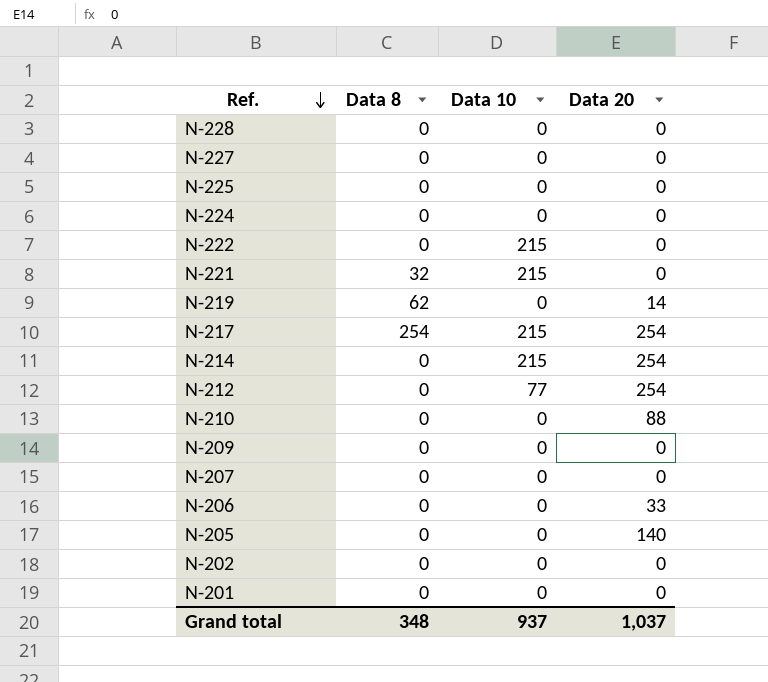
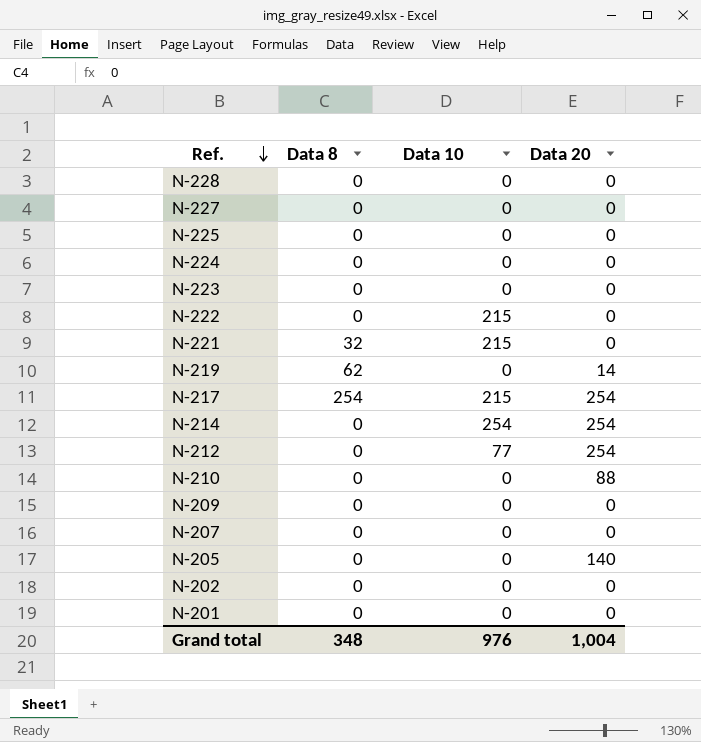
row N-206: 0 | 0 | 33 -> none
row N-223: none -> 0 | 0 | 0
N-214 | Data 10: 215 -> 254
Grand total | Data 10: 937 -> 976
Grand total | Data 20: 1,037 -> 1,004

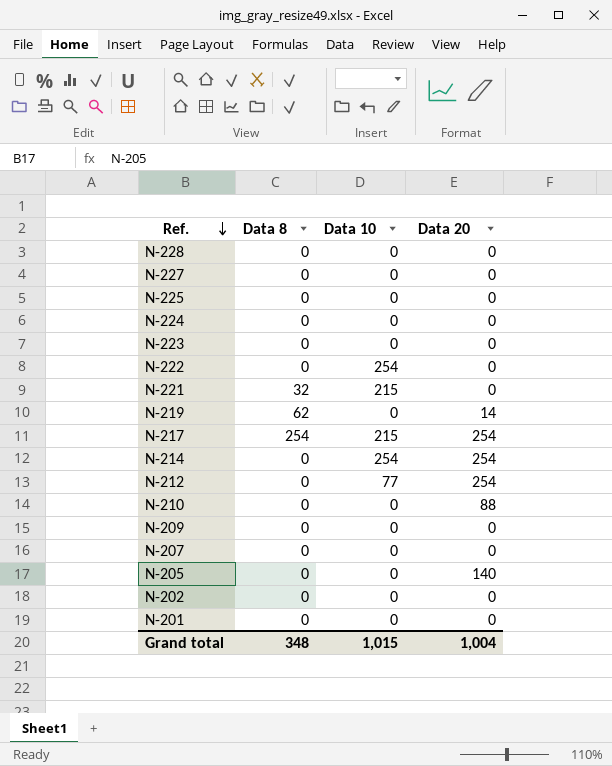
N-222 | Data 10: 215 -> 254
Grand total | Data 10: 976 -> 1,015

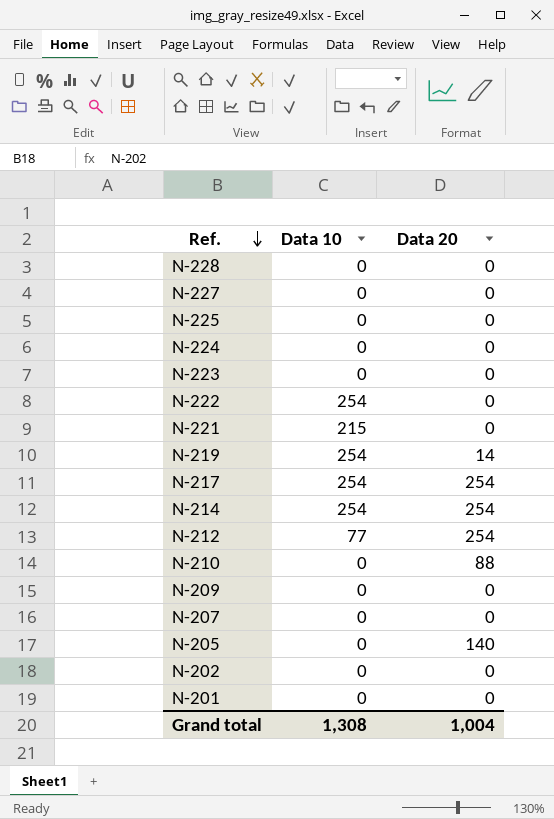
column Data 8 | position: 2 -> none
N-219 | Data 10: 0 -> 254
N-217 | Data 10: 215 -> 254
Grand total | Data 10: 1,015 -> 1,308

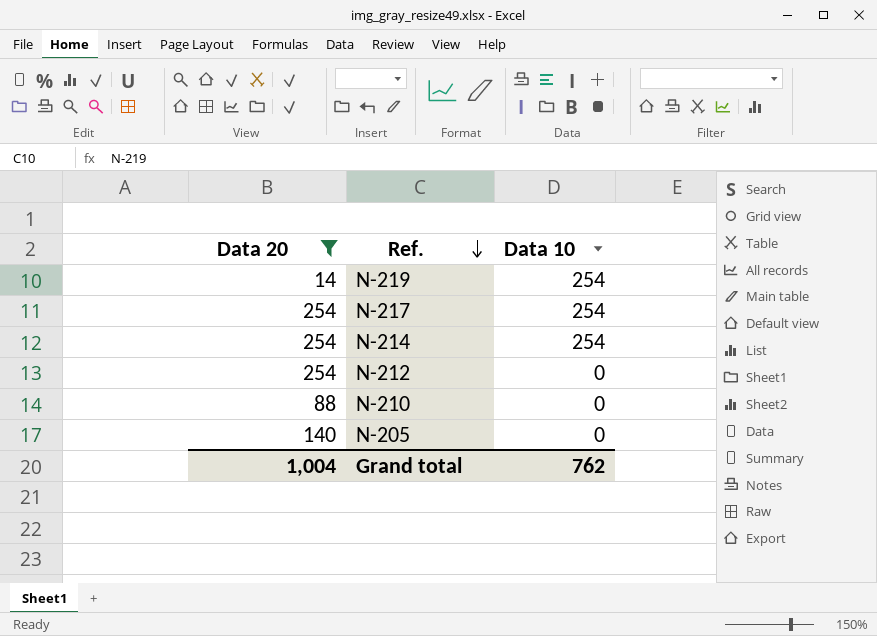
filter: none -> Data 20 != 0
column Data 20 | position: 3 -> 1
N-212 | Data 10: 77 -> 0
Grand total | Data 10: 1,308 -> 762

